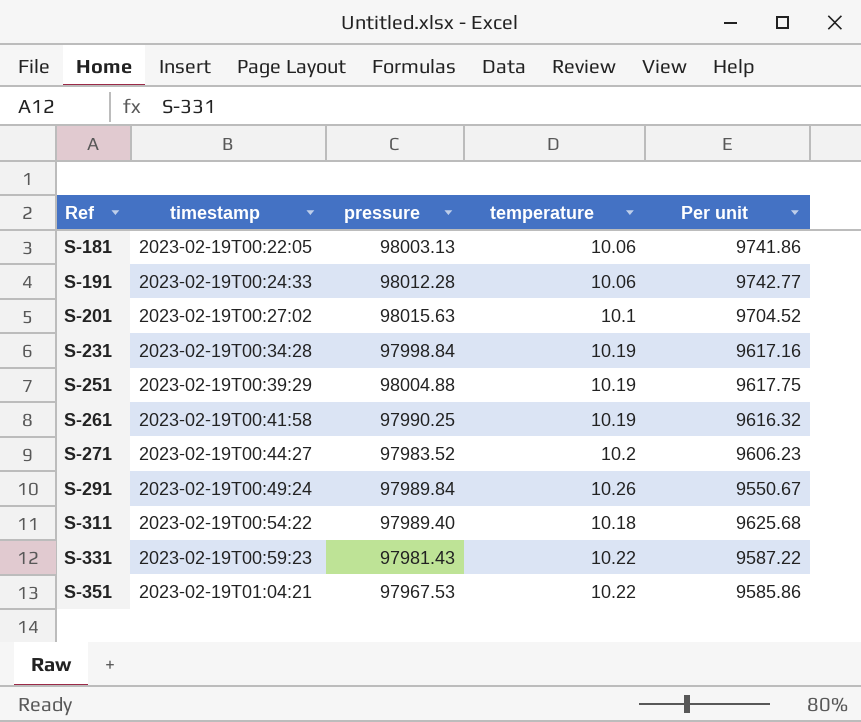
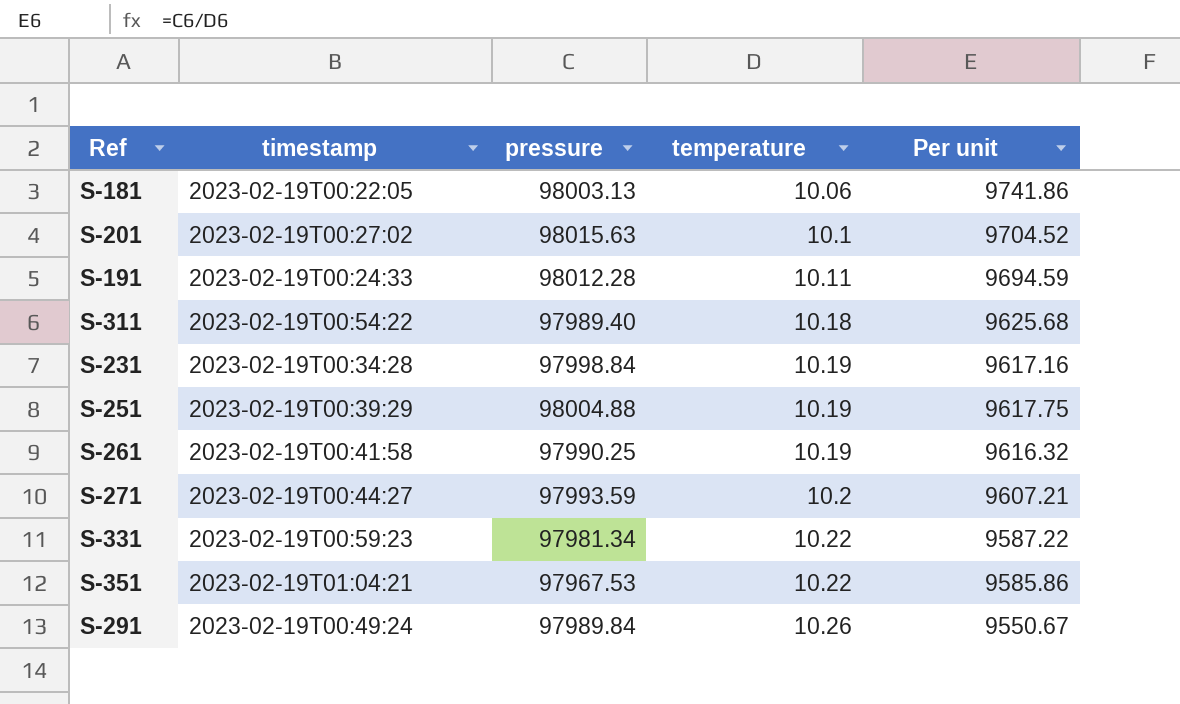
row order: Ref ascending -> temperature ascending
S-191 | temperature: 10.06 -> 10.11
S-191 | Per unit: 9742.77 -> 9694.59
S-271 | pressure: 97983.52 -> 97993.59
S-271 | Per unit: 9606.23 -> 9607.21
S-331 | pressure: 97981.43 -> 97981.34

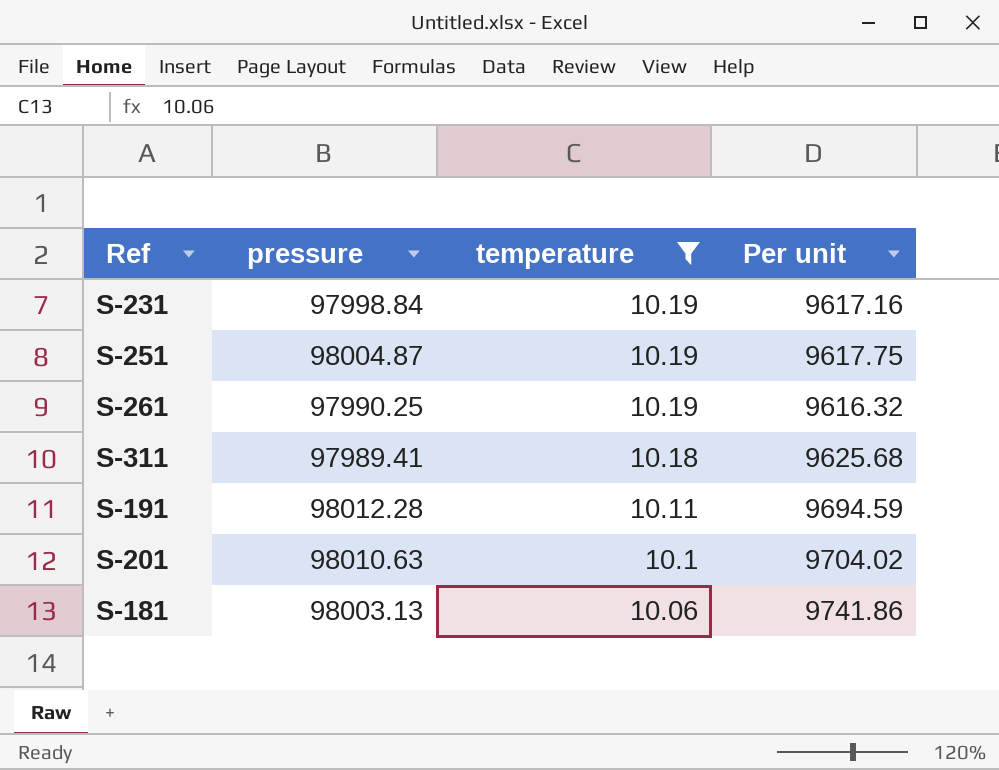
filter: none -> temperature <= 10.19
row order: temperature ascending -> temperature descending
column timestamp | position: 2 -> none
S-251 | pressure: 98004.88 -> 98004.87
S-311 | pressure: 97989.40 -> 97989.41
S-201 | pressure: 98015.63 -> 98010.63
S-201 | Per unit: 9704.52 -> 9704.02

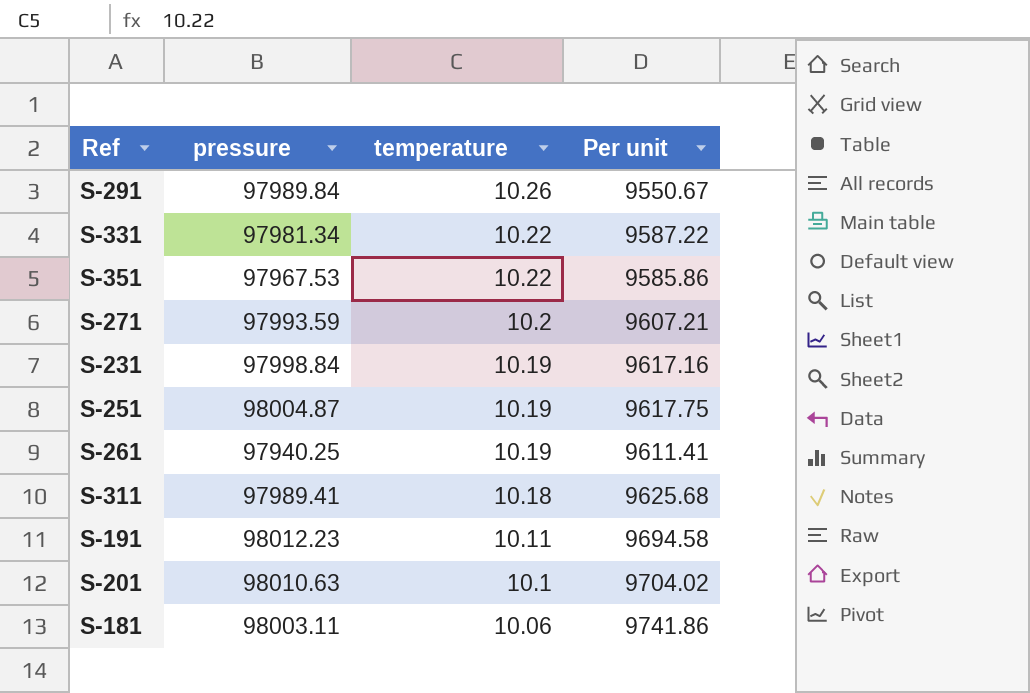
filter: temperature <= 10.19 -> none
S-261 | pressure: 97990.25 -> 97940.25
S-261 | Per unit: 9616.32 -> 9611.41
S-191 | pressure: 98012.28 -> 98012.23
S-191 | Per unit: 9694.59 -> 9694.58
S-181 | pressure: 98003.13 -> 98003.11

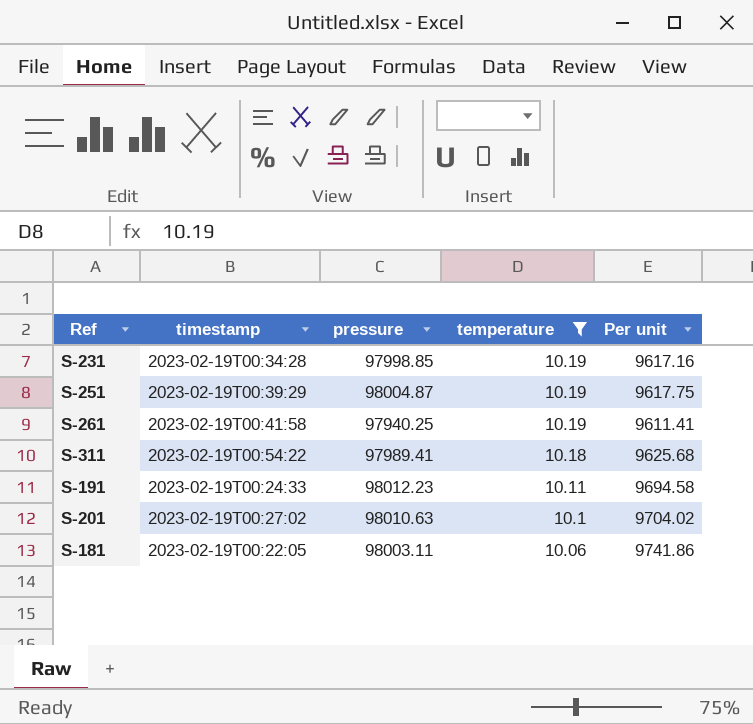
filter: none -> temperature <= 10.19
column timestamp | position: none -> 2
S-231 | pressure: 97998.84 -> 97998.85

